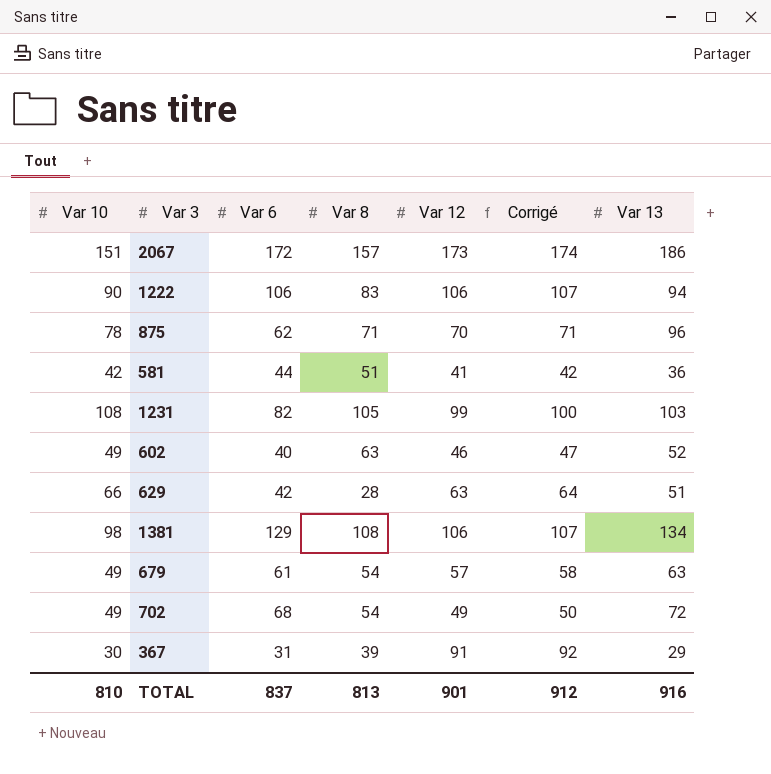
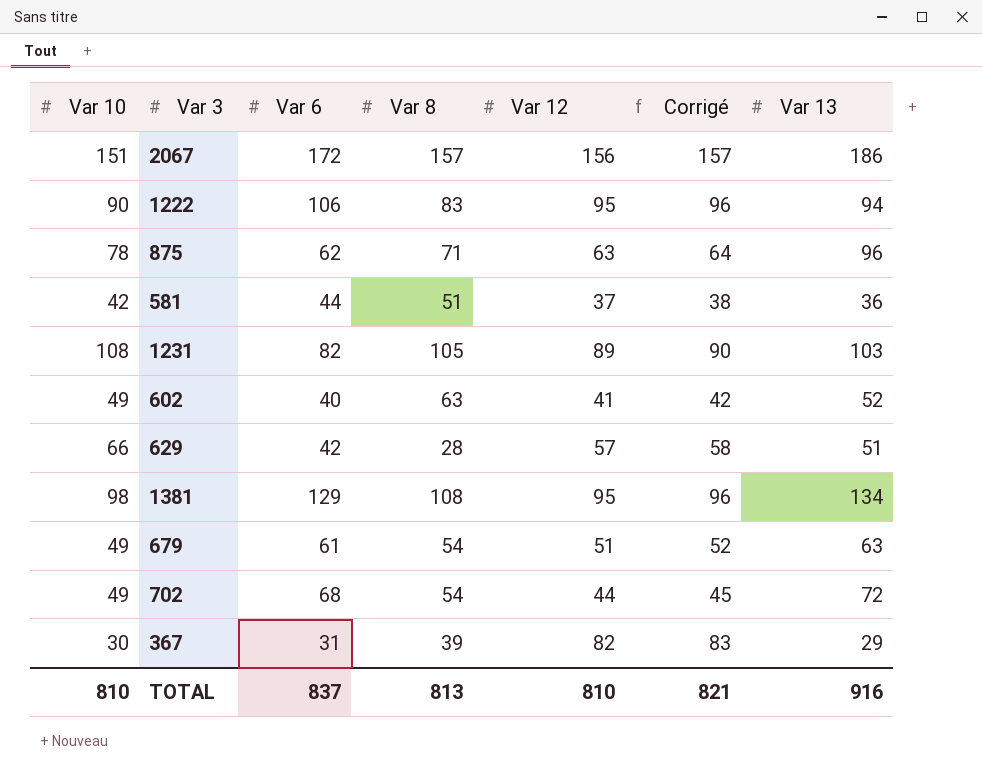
2067 | Var 12: 173 -> 156
2067 | Corrigé: 174 -> 157
1222 | Var 12: 106 -> 95
1222 | Corrigé: 107 -> 96
875 | Var 12: 70 -> 63
875 | Corrigé: 71 -> 64
581 | Var 12: 41 -> 37
581 | Corrigé: 42 -> 38
1231 | Var 12: 99 -> 89
1231 | Corrigé: 100 -> 90
602 | Var 12: 46 -> 41
602 | Corrigé: 47 -> 42
629 | Var 12: 63 -> 57
629 | Corrigé: 64 -> 58
1381 | Var 12: 106 -> 95
1381 | Corrigé: 107 -> 96
679 | Var 12: 57 -> 51
679 | Corrigé: 58 -> 52
702 | Var 12: 49 -> 44
702 | Corrigé: 50 -> 45
367 | Var 12: 91 -> 82
367 | Corrigé: 92 -> 83
TOTAL | Var 12: 901 -> 810
TOTAL | Corrigé: 912 -> 821

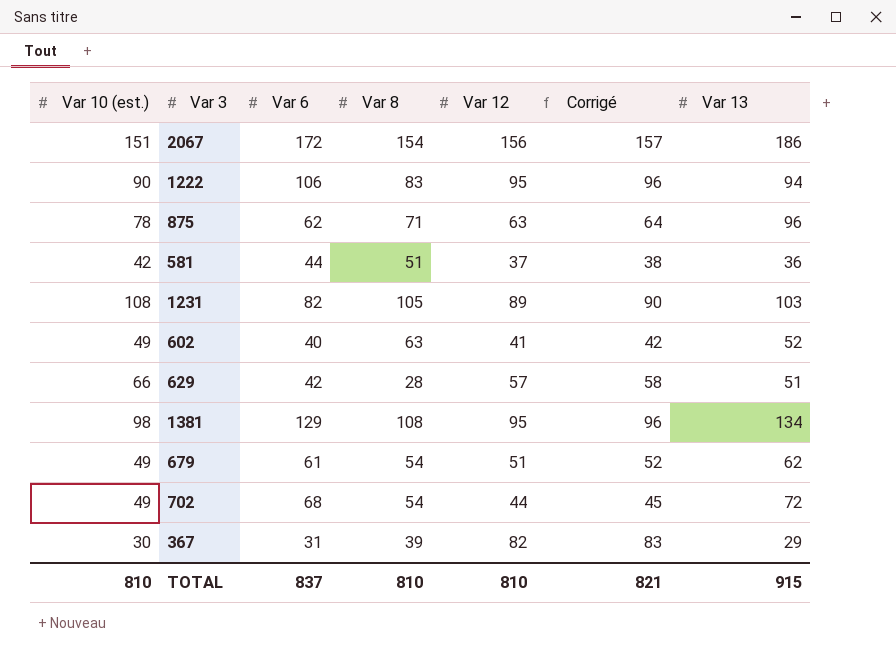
column name: Var 10 -> Var 10 (est.)
2067 | Var 8: 157 -> 154
679 | Var 13: 63 -> 62
TOTAL | Var 8: 813 -> 810
TOTAL | Var 13: 916 -> 915

